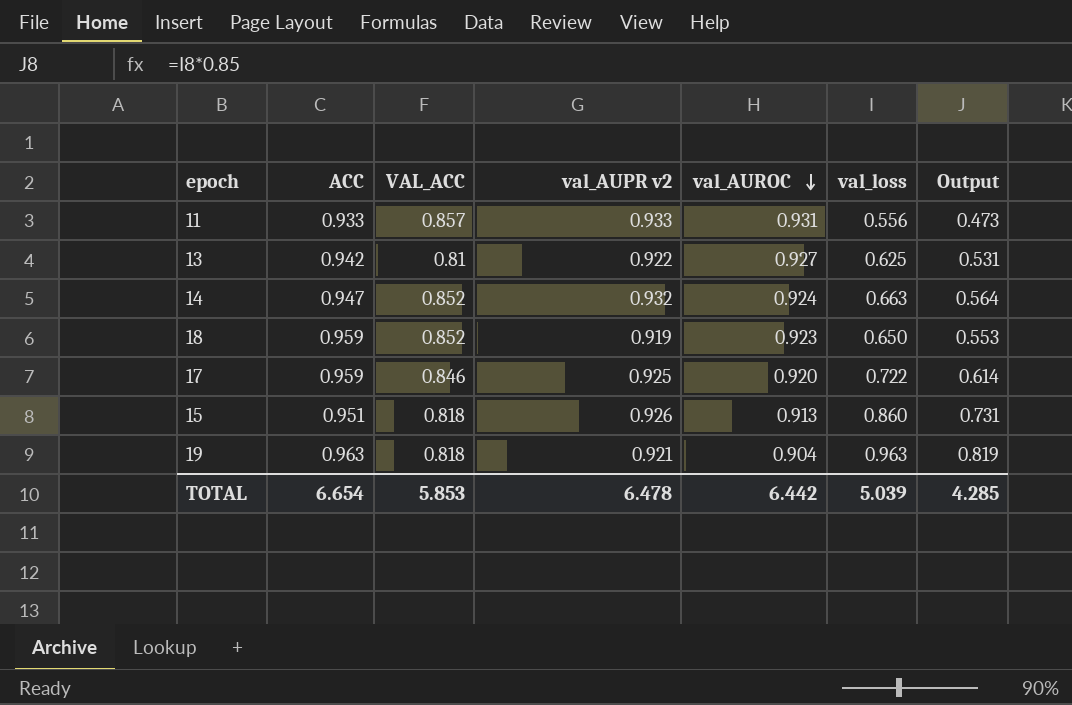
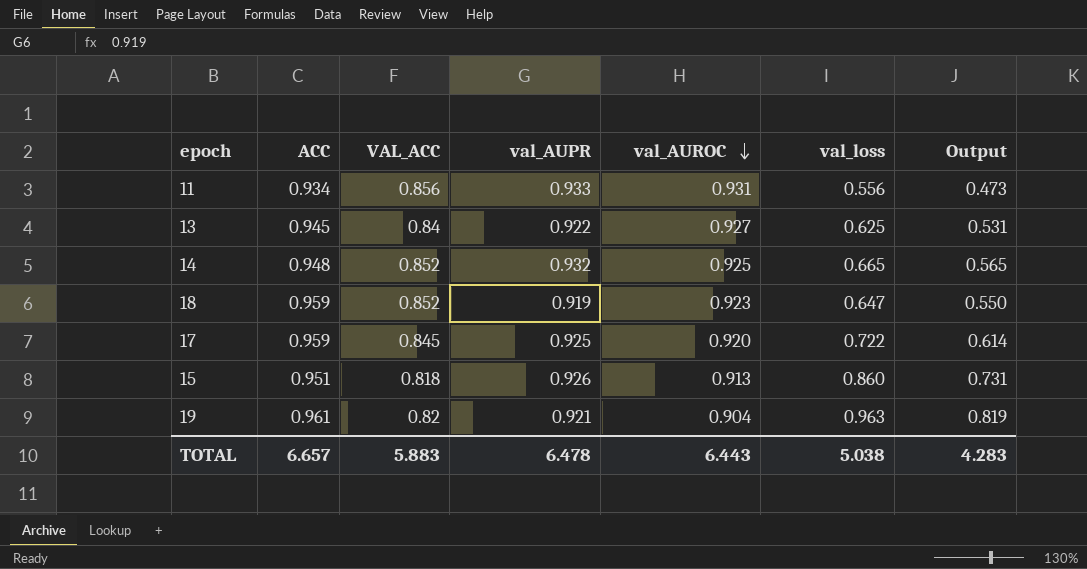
column name: val_AUPR v2 -> val_AUPR
11 | ACC: 0.933 -> 0.934
11 | VAL_ACC: 0.857 -> 0.856
13 | ACC: 0.942 -> 0.945
13 | VAL_ACC: 0.81 -> 0.84
14 | ACC: 0.947 -> 0.948
14 | val_AUROC: 0.924 -> 0.925
14 | val_loss: 0.663 -> 0.665
14 | Output: 0.564 -> 0.565
18 | val_loss: 0.650 -> 0.647
18 | Output: 0.553 -> 0.550
17 | VAL_ACC: 0.846 -> 0.845
19 | ACC: 0.963 -> 0.961
19 | VAL_ACC: 0.818 -> 0.82
TOTAL | ACC: 6.654 -> 6.657
TOTAL | VAL_ACC: 5.853 -> 5.883
TOTAL | val_AUROC: 6.442 -> 6.443
TOTAL | val_loss: 5.039 -> 5.038
TOTAL | Output: 4.285 -> 4.283

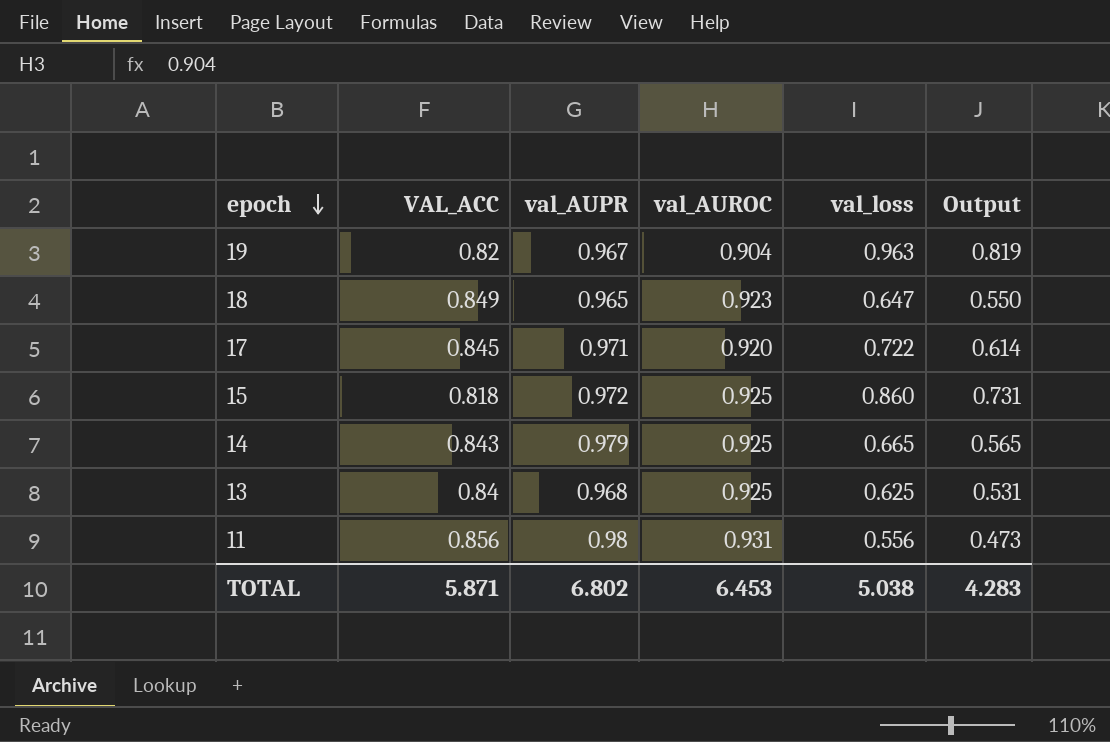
row order: val_AUROC descending -> epoch descending
column ACC | position: 2 -> none
19 | val_AUPR: 0.921 -> 0.967
18 | VAL_ACC: 0.852 -> 0.849
18 | val_AUPR: 0.919 -> 0.965
17 | val_AUPR: 0.925 -> 0.971
15 | val_AUPR: 0.926 -> 0.972
15 | val_AUROC: 0.913 -> 0.925
14 | VAL_ACC: 0.852 -> 0.843
14 | val_AUPR: 0.932 -> 0.979
13 | val_AUPR: 0.922 -> 0.968
13 | val_AUROC: 0.927 -> 0.925
11 | val_AUPR: 0.933 -> 0.98
TOTAL | VAL_ACC: 5.883 -> 5.871
TOTAL | val_AUPR: 6.478 -> 6.802
TOTAL | val_AUROC: 6.443 -> 6.453

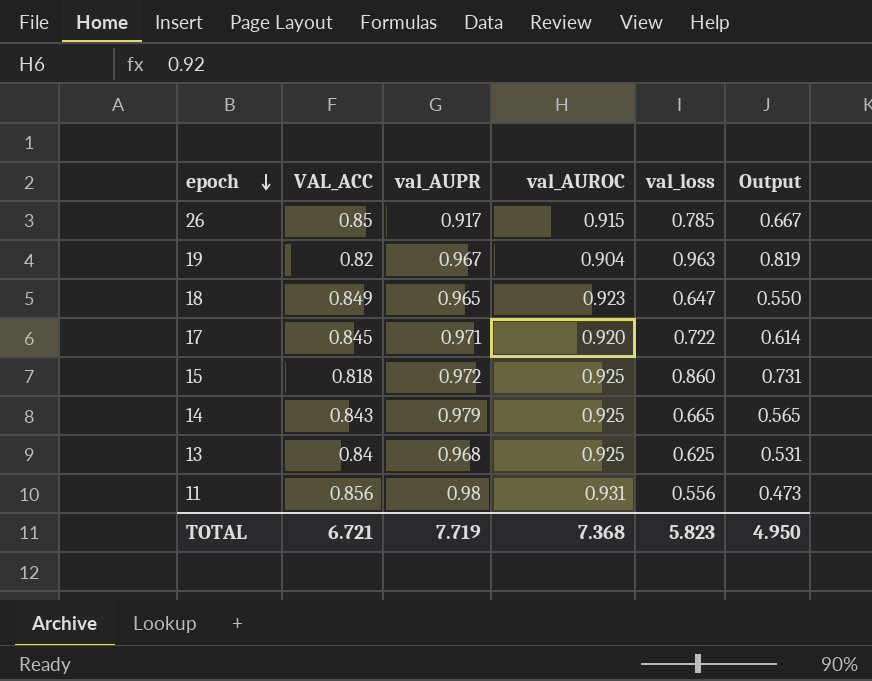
row 26: none -> 0.85 | 0.917 | 0.915 | 0.785 | 0.667
TOTAL | VAL_ACC: 5.871 -> 6.721
TOTAL | val_AUPR: 6.802 -> 7.719
TOTAL | val_AUROC: 6.453 -> 7.368
TOTAL | val_loss: 5.038 -> 5.823
TOTAL | Output: 4.283 -> 4.950

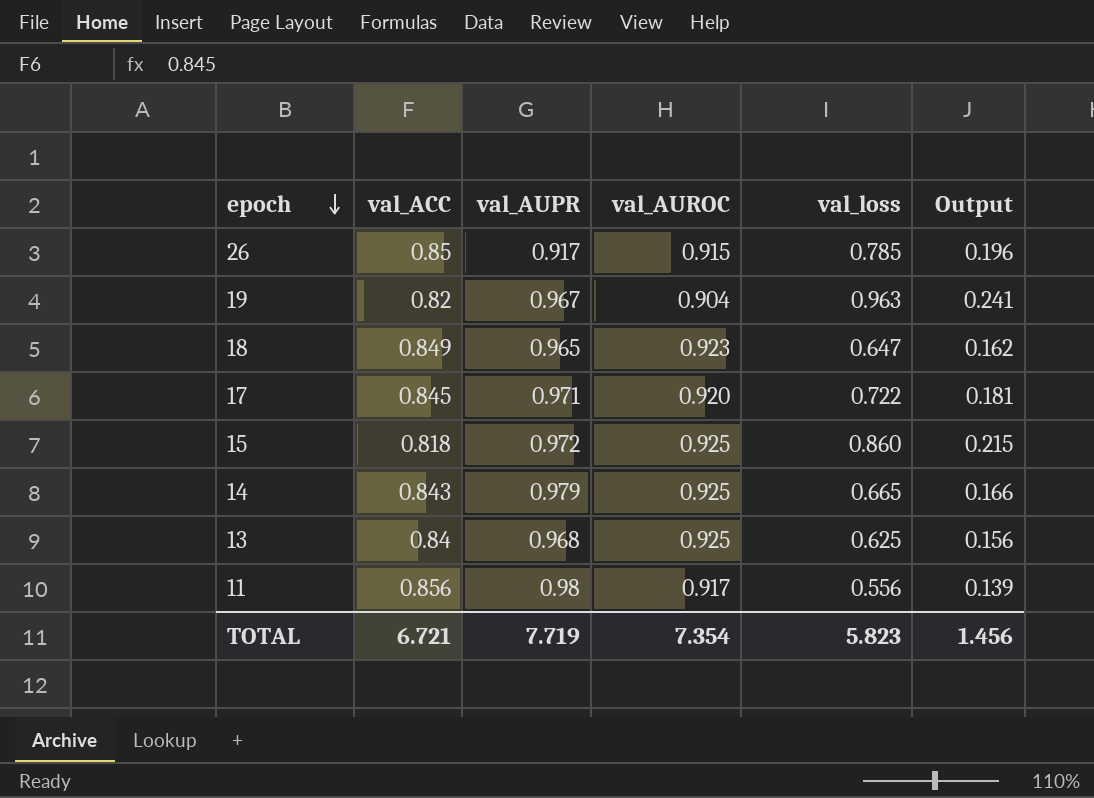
column name: VAL_ACC -> val_ACC
column Output | formula: [val_loss] * 0.85 -> [val_loss] * 0.25
11 | val_AUROC: 0.931 -> 0.917
TOTAL | val_AUROC: 7.368 -> 7.354
TOTAL | Output: 4.950 -> 1.456

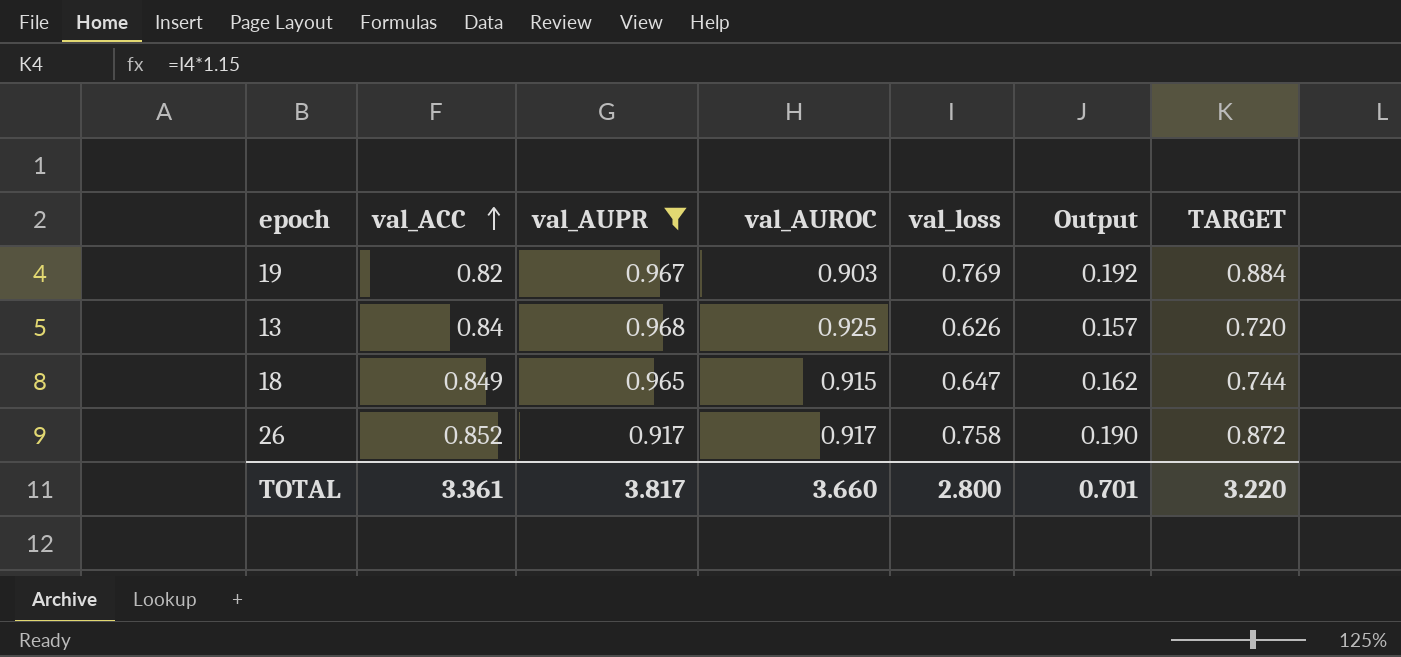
filter: none -> val_AUPR <= 0.968
row order: epoch descending -> val_ACC ascending
column TARGET | formula: none -> [val_loss] * 1.15
19 | val_AUROC: 0.904 -> 0.903
19 | val_loss: 0.963 -> 0.769
19 | Output: 0.241 -> 0.192
13 | val_loss: 0.625 -> 0.626
13 | Output: 0.156 -> 0.157
18 | val_AUROC: 0.923 -> 0.915
26 | val_ACC: 0.85 -> 0.852
26 | val_AUROC: 0.915 -> 0.917
26 | val_loss: 0.785 -> 0.758
26 | Output: 0.196 -> 0.190
TOTAL | val_ACC: 6.721 -> 3.361
TOTAL | val_AUPR: 7.719 -> 3.817
TOTAL | val_AUROC: 7.354 -> 3.660
TOTAL | val_loss: 5.823 -> 2.800
TOTAL | Output: 1.456 -> 0.701

